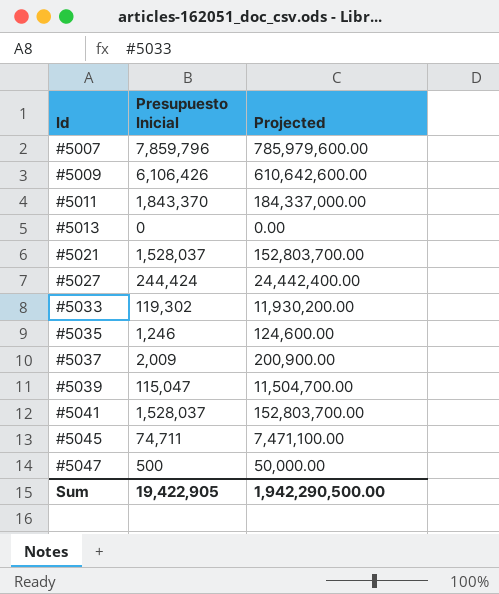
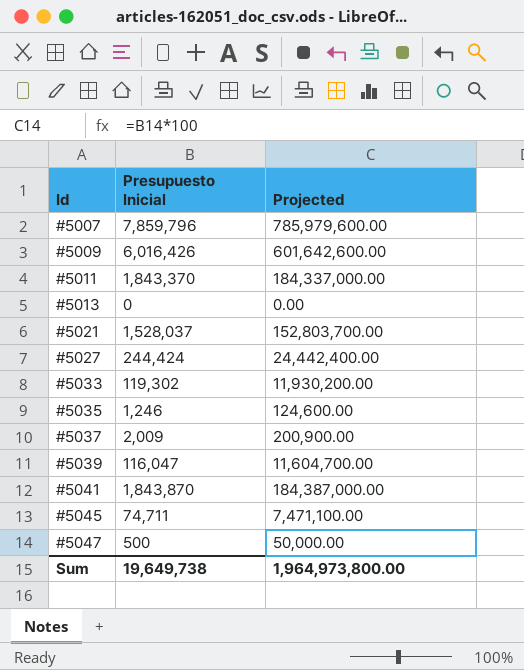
#5009 | Presupuesto Inicial: 6,106,426 -> 6,016,426
#5009 | Projected: 610,642,600.00 -> 601,642,600.00
#5039 | Presupuesto Inicial: 115,047 -> 116,047
#5039 | Projected: 11,504,700.00 -> 11,604,700.00
#5041 | Presupuesto Inicial: 1,528,037 -> 1,843,870
#5041 | Projected: 152,803,700.00 -> 184,387,000.00
Sum | Presupuesto Inicial: 19,422,905 -> 19,649,738
Sum | Projected: 1,942,290,500.00 -> 1,964,973,800.00

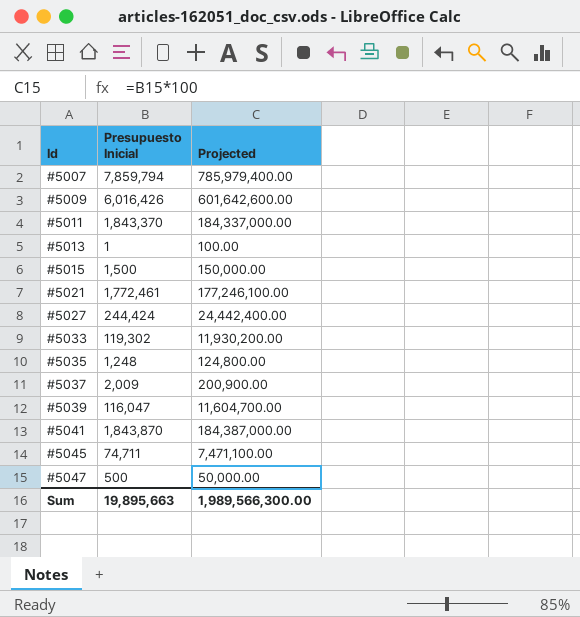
#5007 | Presupuesto Inicial: 7,859,796 -> 7,859,794
#5007 | Projected: 785,979,600.00 -> 785,979,400.00
#5013 | Presupuesto Inicial: 0 -> 1
#5013 | Projected: 0.00 -> 100.00
row #5015: none -> 1,500 | 150,000.00
#5021 | Presupuesto Inicial: 1,528,037 -> 1,772,461
#5021 | Projected: 152,803,700.00 -> 177,246,100.00
#5035 | Presupuesto Inicial: 1,246 -> 1,248
#5035 | Projected: 124,600.00 -> 124,800.00
Sum | Presupuesto Inicial: 19,649,738 -> 19,895,663
Sum | Projected: 1,964,973,800.00 -> 1,989,566,300.00

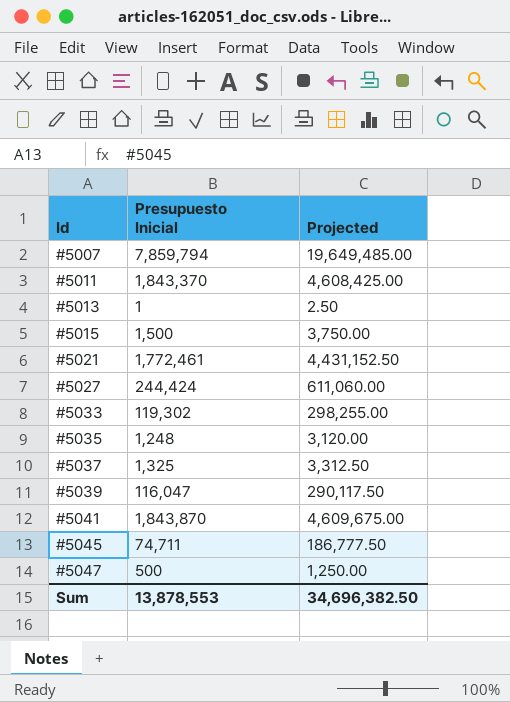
column Projected | formula: [Presupuesto Inicial] * 100 -> [Presupuesto Inicial] * 2.5
row #5009: 6,016,426 | 601,642,600.00 -> none
#5037 | Presupuesto Inicial: 2,009 -> 1,325
Sum | Presupuesto Inicial: 19,895,663 -> 13,878,553
Sum | Projected: 1,989,566,300.00 -> 34,696,382.50

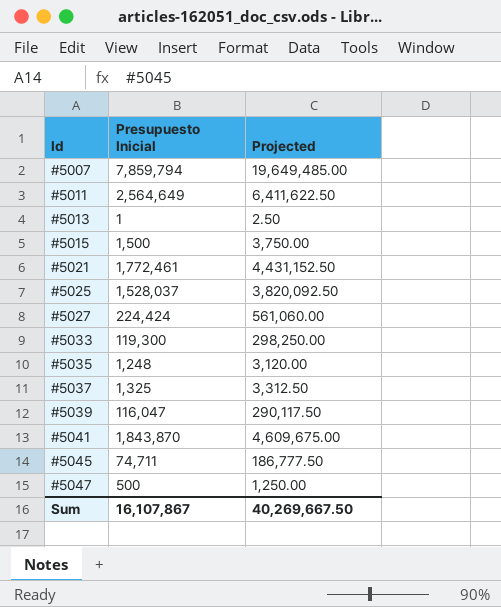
#5011 | Presupuesto Inicial: 1,843,370 -> 2,564,649
#5011 | Projected: 4,608,425.00 -> 6,411,622.50
row #5025: none -> 1,528,037 | 3,820,092.50
#5027 | Presupuesto Inicial: 244,424 -> 224,424
#5027 | Projected: 611,060.00 -> 561,060.00
#5033 | Presupuesto Inicial: 119,302 -> 119,300
#5033 | Projected: 298,255.00 -> 298,250.00
Sum | Presupuesto Inicial: 13,878,553 -> 16,107,867
Sum | Projected: 34,696,382.50 -> 40,269,667.50

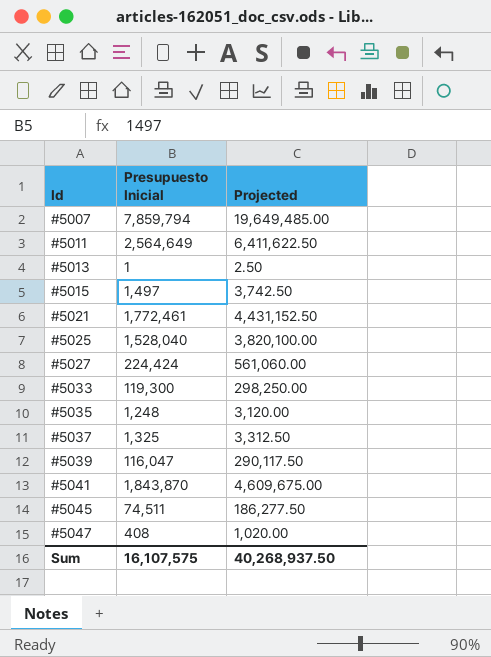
#5015 | Presupuesto Inicial: 1,500 -> 1,497
#5015 | Projected: 3,750.00 -> 3,742.50
#5025 | Presupuesto Inicial: 1,528,037 -> 1,528,040
#5025 | Projected: 3,820,092.50 -> 3,820,100.00
#5045 | Presupuesto Inicial: 74,711 -> 74,511
#5045 | Projected: 186,777.50 -> 186,277.50
#5047 | Presupuesto Inicial: 500 -> 408
#5047 | Projected: 1,250.00 -> 1,020.00
Sum | Presupuesto Inicial: 16,107,867 -> 16,107,575
Sum | Projected: 40,269,667.50 -> 40,268,937.50

